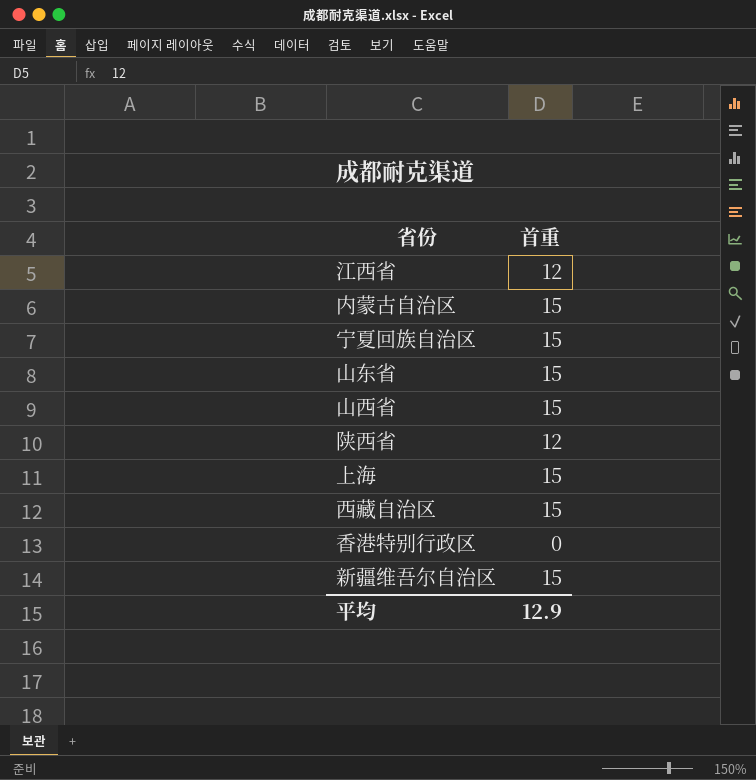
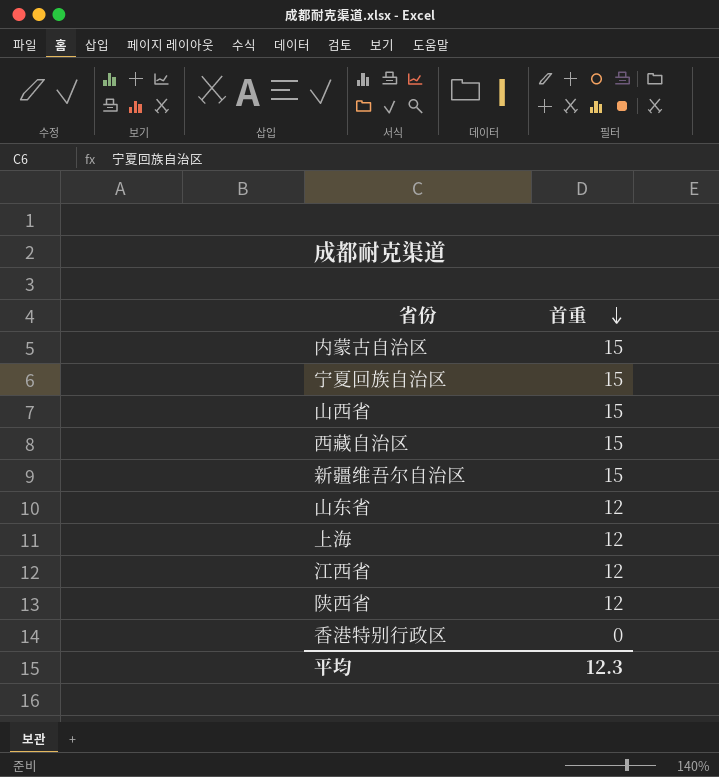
row order: none -> 首重 descending
山东省 | 首重: 15 -> 12
上海 | 首重: 15 -> 12
平均 | 首重: 12.9 -> 12.3

